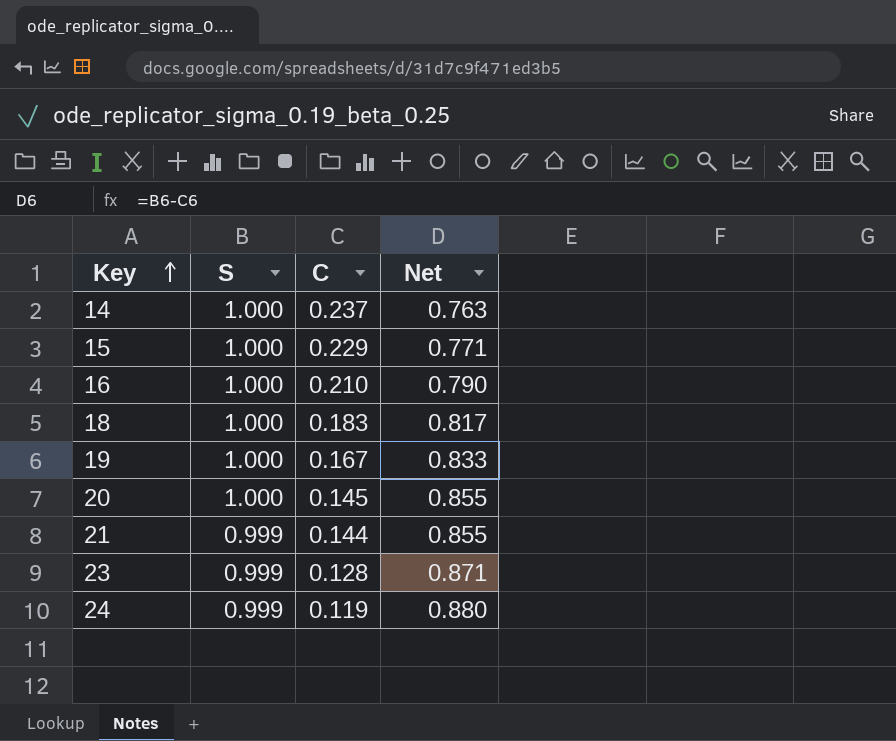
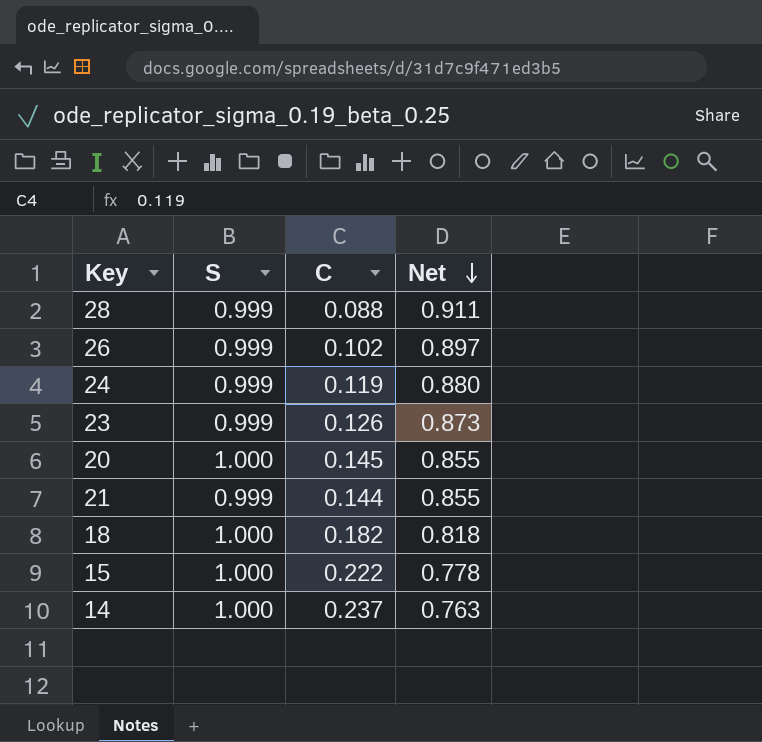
row order: Key ascending -> Net descending
row 16: 1.000 | 0.210 | 0.790 -> none
row 19: 1.000 | 0.167 | 0.833 -> none
row 28: none -> 0.999 | 0.088 | 0.911
row 26: none -> 0.999 | 0.102 | 0.897
23 | C: 0.128 -> 0.126
23 | Net: 0.871 -> 0.873
18 | C: 0.183 -> 0.182
18 | Net: 0.817 -> 0.818
15 | C: 0.229 -> 0.222
15 | Net: 0.771 -> 0.778

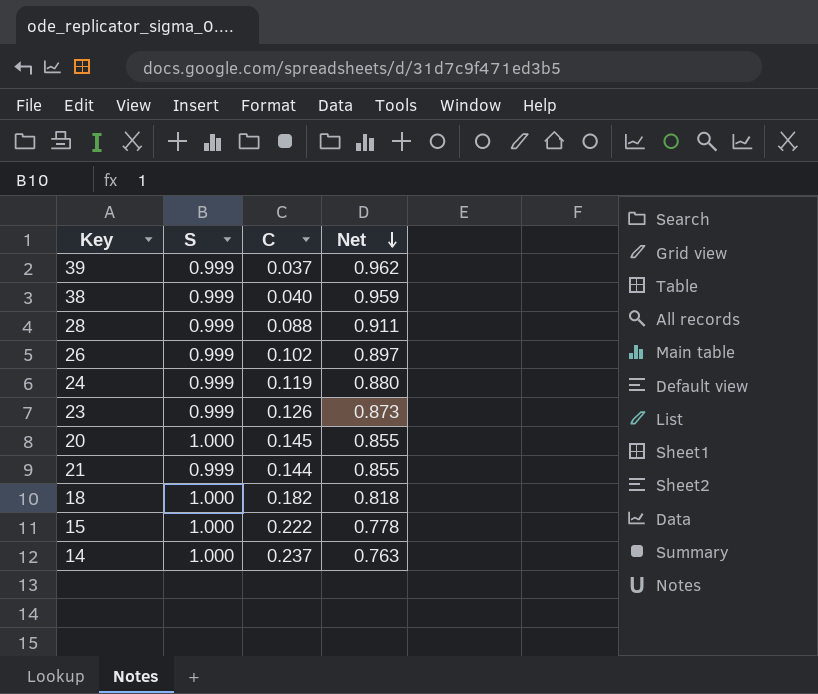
row 39: none -> 0.999 | 0.037 | 0.962
row 38: none -> 0.999 | 0.040 | 0.959

